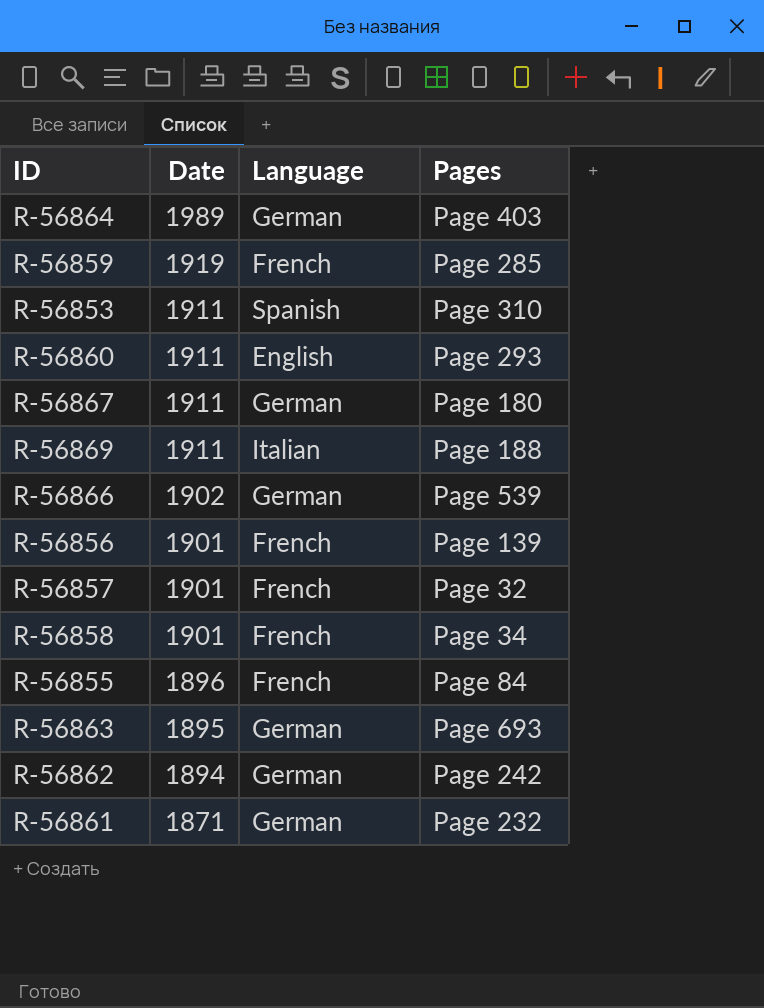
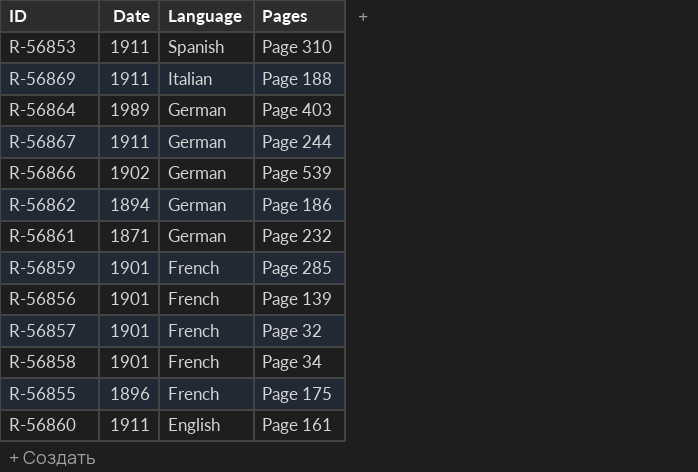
row order: Date descending -> Language descending
row R-56863: 1895 | German | Page 693 -> none
R-56867 | Pages: Page 180 -> Page 244
R-56862 | Pages: Page 242 -> Page 186
R-56859 | Date: 1919 -> 1901
R-56855 | Pages: Page 84 -> Page 175
R-56860 | Pages: Page 293 -> Page 161

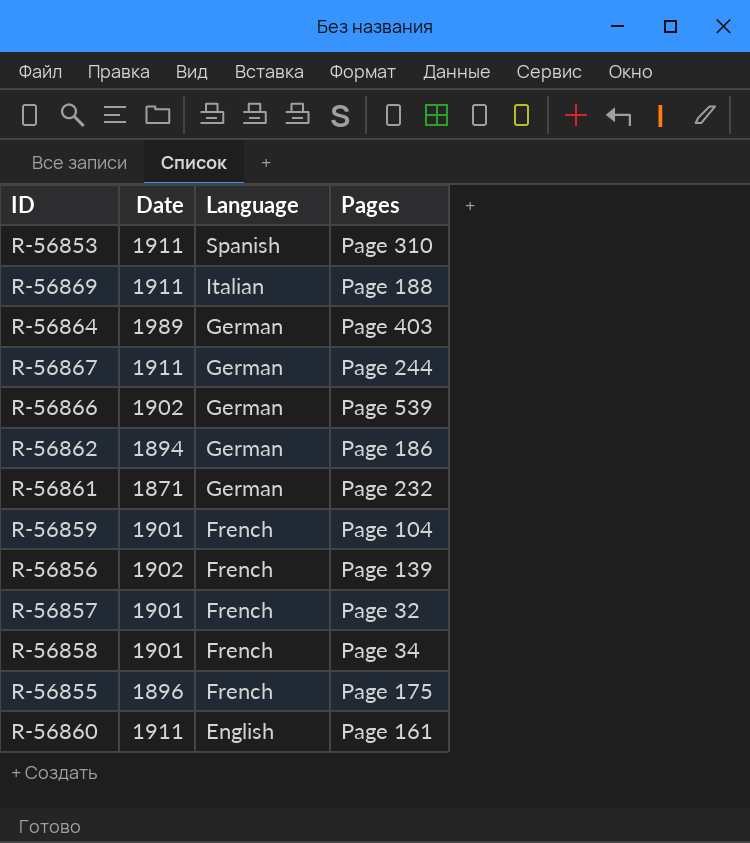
R-56859 | Pages: Page 285 -> Page 104
R-56856 | Date: 1901 -> 1902

